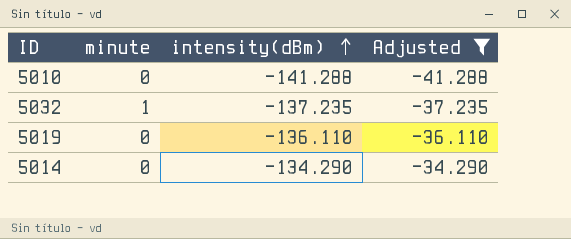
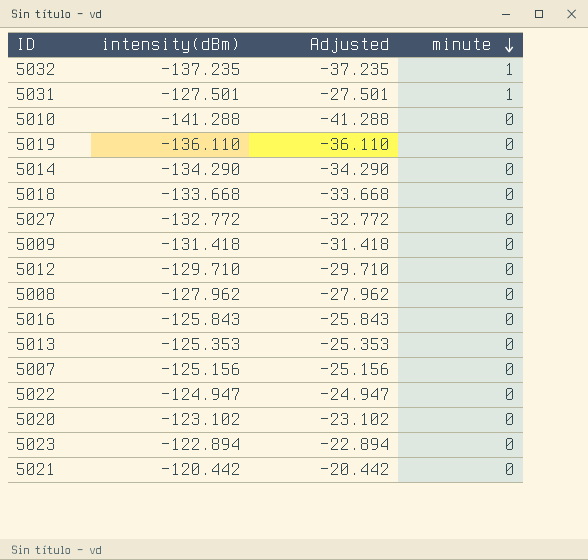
filter: Adjusted <= -34.290 -> none
row order: intensity(dBm) ascending -> minute descending
column minute | position: 2 -> 4

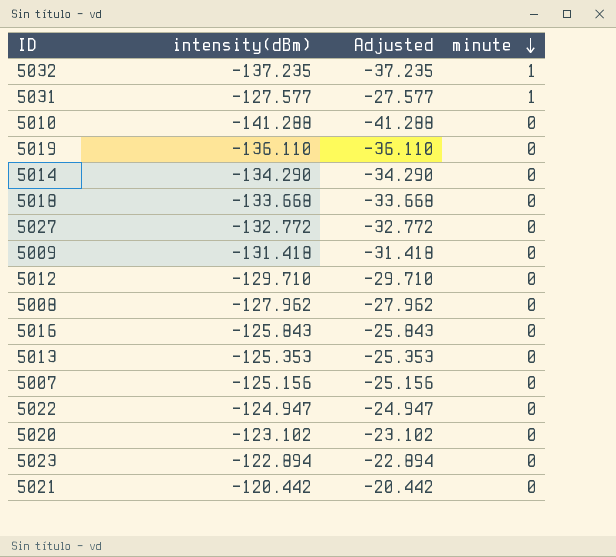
5031 | intensity(dBm): -127.501 -> -127.577
5031 | Adjusted: -27.501 -> -27.577

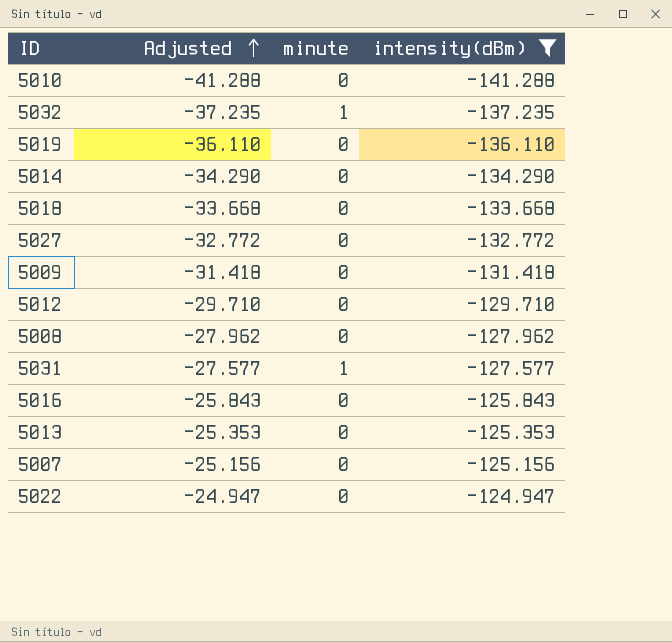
filter: none -> intensity(dBm) <= -124.947
row order: minute descending -> Adjusted ascending
column intensity(dBm) | position: 2 -> 4

